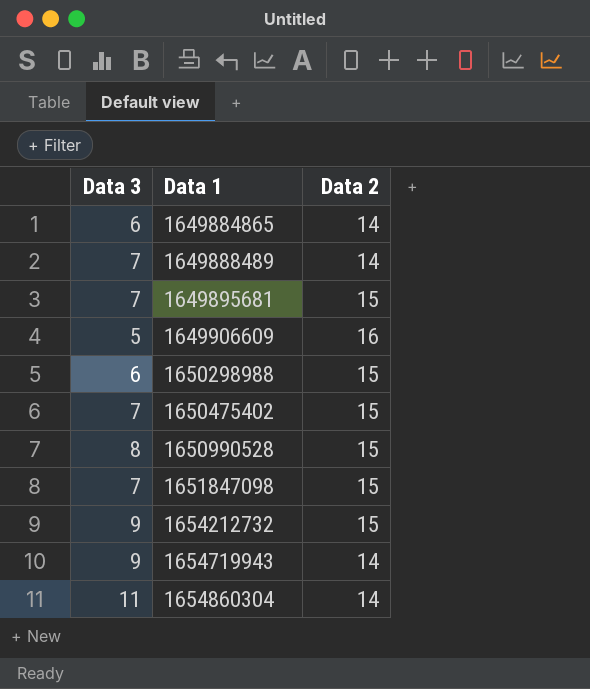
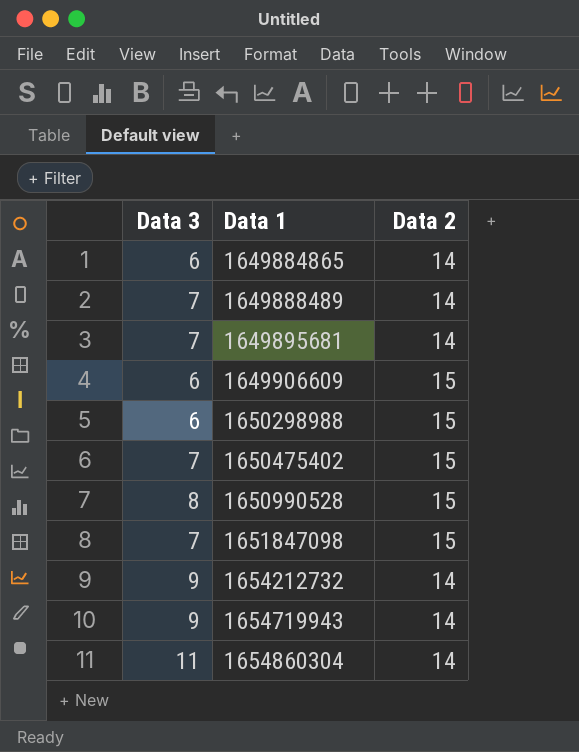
1649895681 | Data 2: 15 -> 14
1649906609 | Data 3: 5 -> 6
1649906609 | Data 2: 16 -> 15
1654212732 | Data 2: 15 -> 14

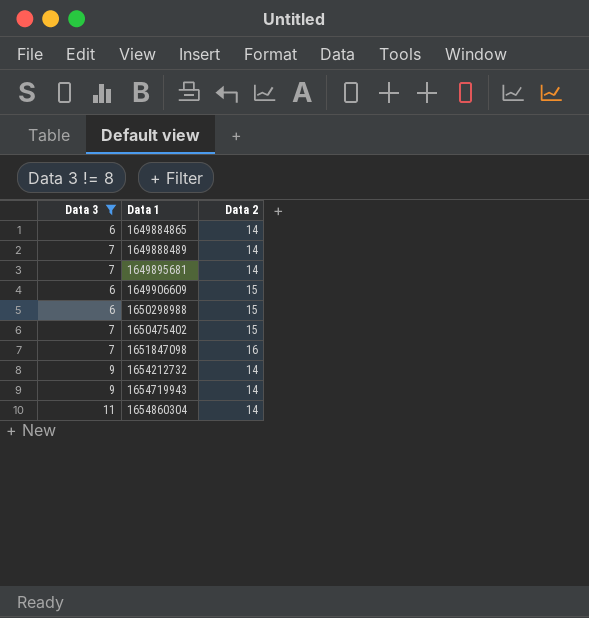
filter: none -> Data 3 != 8
1651847098 | Data 2: 15 -> 16

